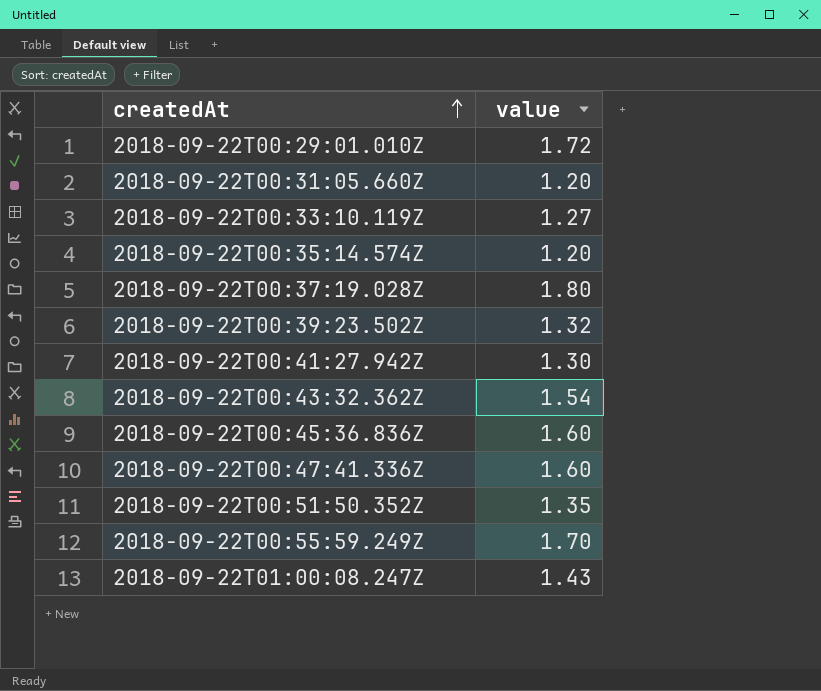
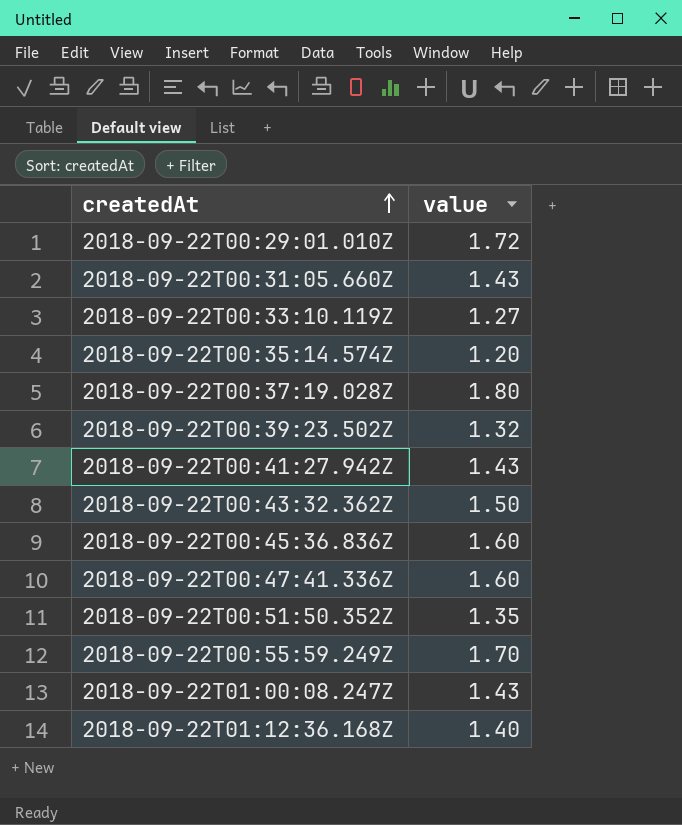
2018-09-22T00:31:05.660Z | value: 1.20 -> 1.43
2018-09-22T00:41:27.942Z | value: 1.30 -> 1.43
2018-09-22T00:43:32.362Z | value: 1.54 -> 1.50
row 2018-09-22T01:12:36.168Z: none -> 1.40

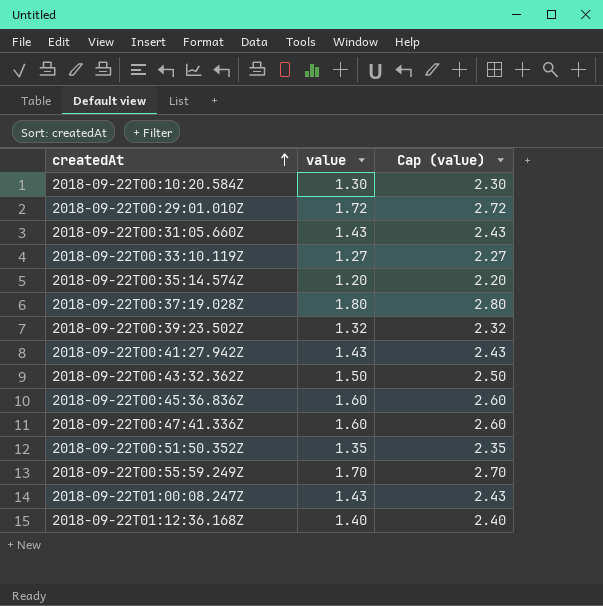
column Cap (value) | formula: none -> [value] + 1
row 2018-09-22T00:10:20.584Z: none -> 1.30 | 2.30

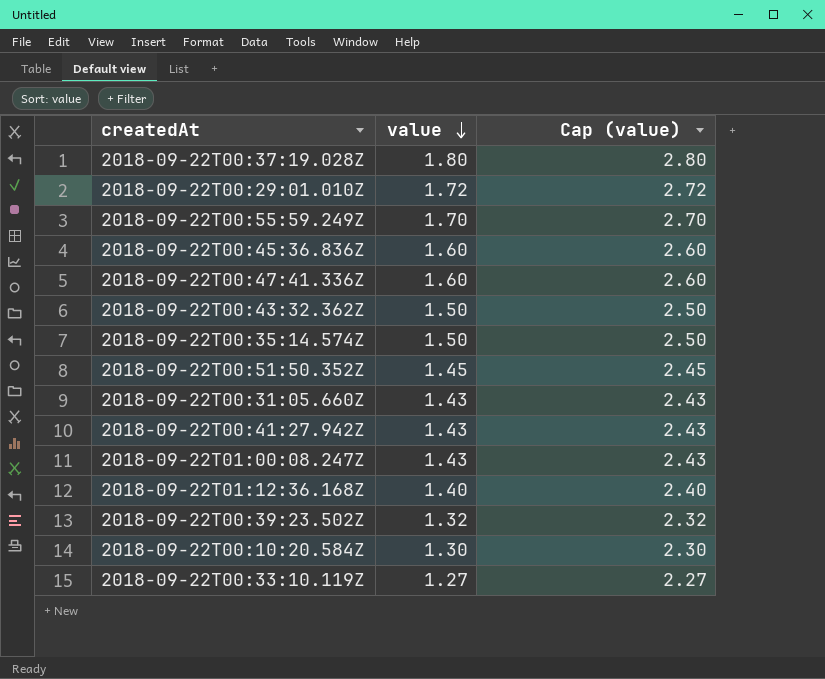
row order: createdAt ascending -> value descending
2018-09-22T00:35:14.574Z | value: 1.20 -> 1.50
2018-09-22T00:35:14.574Z | Cap (value): 2.20 -> 2.50
2018-09-22T00:51:50.352Z | value: 1.35 -> 1.45
2018-09-22T00:51:50.352Z | Cap (value): 2.35 -> 2.45

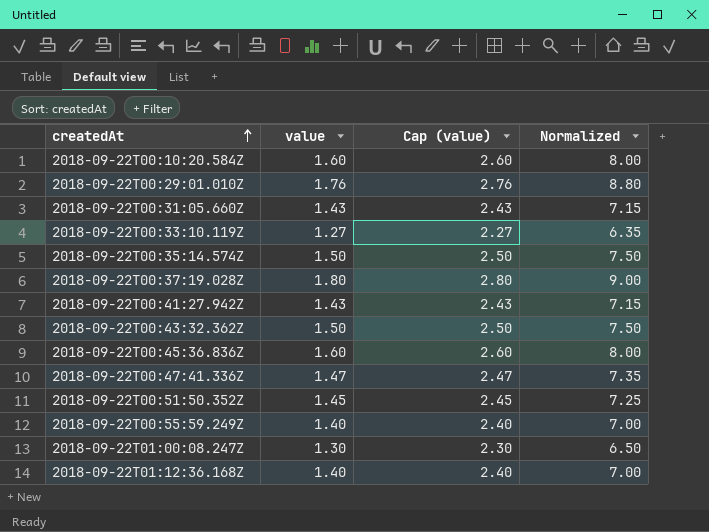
row order: value descending -> createdAt ascending
column Normalized | formula: none -> [value] * 5
row 2018-09-22T00:39:23.502Z: 1.32 | 2.32 -> none
2018-09-22T00:10:20.584Z | value: 1.30 -> 1.60
2018-09-22T00:10:20.584Z | Cap (value): 2.30 -> 2.60
2018-09-22T00:29:01.010Z | value: 1.72 -> 1.76
2018-09-22T00:29:01.010Z | Cap (value): 2.72 -> 2.76
2018-09-22T00:47:41.336Z | value: 1.60 -> 1.47
2018-09-22T00:47:41.336Z | Cap (value): 2.60 -> 2.47
2018-09-22T00:55:59.249Z | value: 1.70 -> 1.40
2018-09-22T00:55:59.249Z | Cap (value): 2.70 -> 2.40
2018-09-22T01:00:08.247Z | value: 1.43 -> 1.30
2018-09-22T01:00:08.247Z | Cap (value): 2.43 -> 2.30

